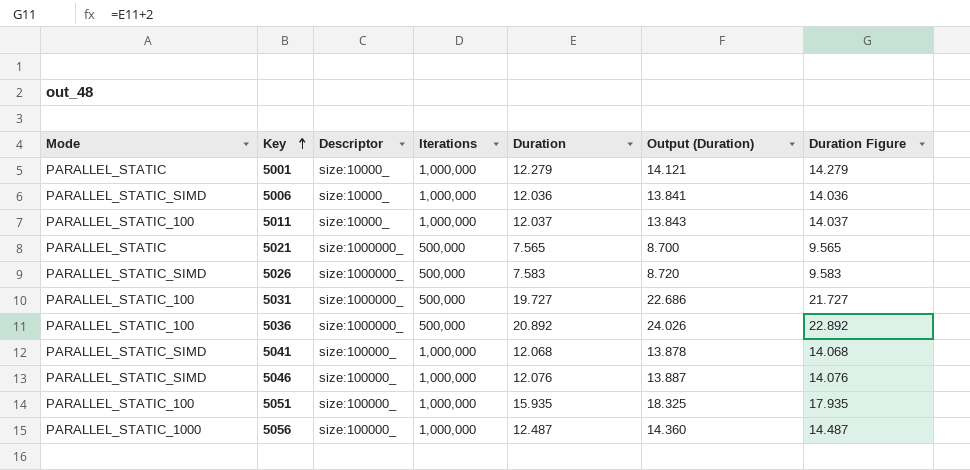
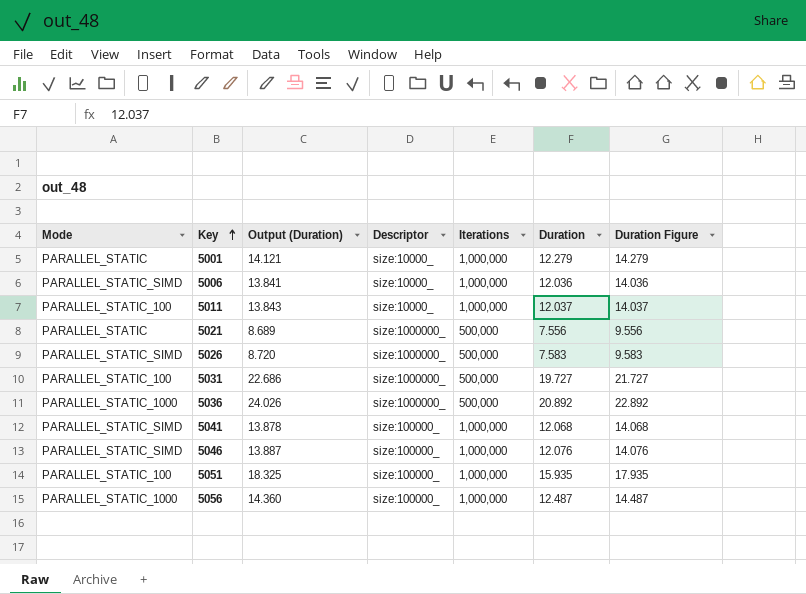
column Output (Duration) | position: 6 -> 3
5021 | Output (Duration): 8.700 -> 8.689
5021 | Duration: 7.565 -> 7.556
5021 | Duration Figure: 9.565 -> 9.556
5036 | Mode: PARALLEL_STATIC_100 -> PARALLEL_STATIC_1000

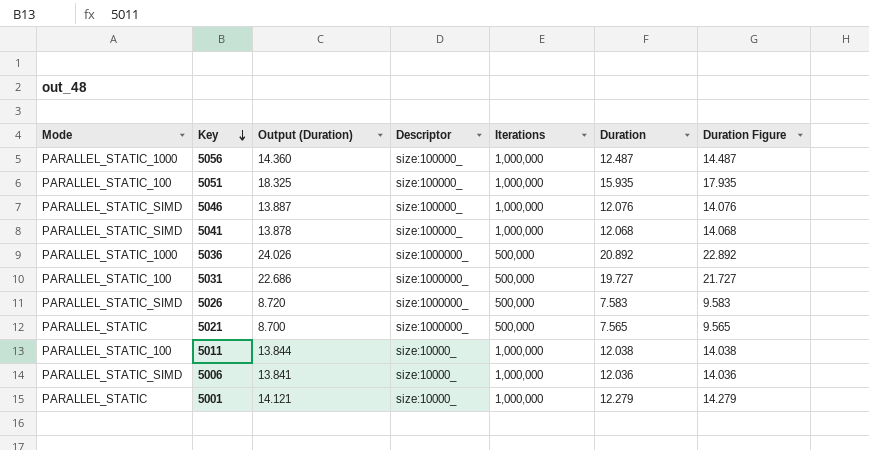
row order: Key ascending -> Key descending
5021 | Output (Duration): 8.689 -> 8.700
5021 | Duration: 7.556 -> 7.565
5021 | Duration Figure: 9.556 -> 9.565
5011 | Output (Duration): 13.843 -> 13.844
5011 | Duration: 12.037 -> 12.038
5011 | Duration Figure: 14.037 -> 14.038

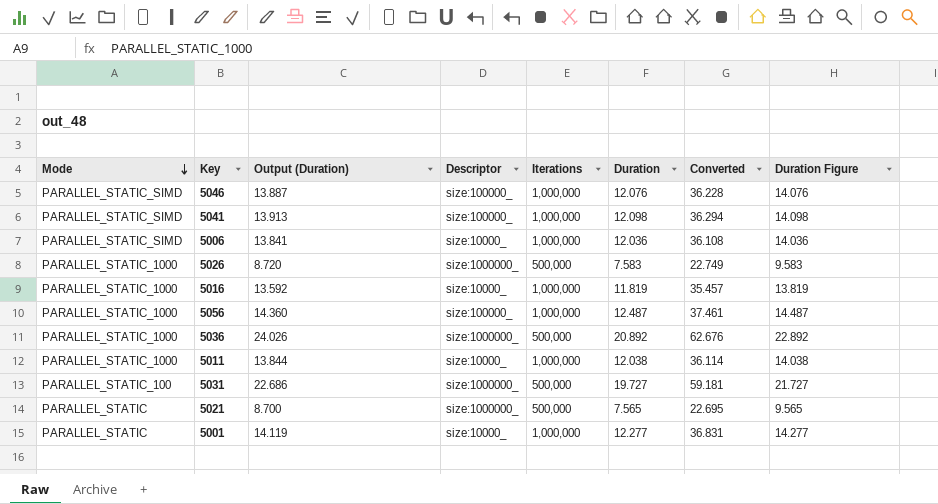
row order: Key descending -> Mode descending
column Converted | formula: none -> [Duration] * 3
row 5051: PARALLEL_STATIC_100 | 18.325 | size:100000_ | 1,000,000 | 15.935 | 17.935 -> none
5041 | Output (Duration): 13.878 -> 13.913
5041 | Duration: 12.068 -> 12.098
5041 | Duration Figure: 14.068 -> 14.098
5026 | Mode: PARALLEL_STATIC_SIMD -> PARALLEL_STATIC_1000
row 5016: none -> PARALLEL_STATIC_1000 | 13.592 | size:10000_ | 1,000,000 | 11.819 | 35.457 | 13.819
5011 | Mode: PARALLEL_STATIC_100 -> PARALLEL_STATIC_1000
5001 | Output (Duration): 14.121 -> 14.119
5001 | Duration: 12.279 -> 12.277
5001 | Duration Figure: 14.279 -> 14.277

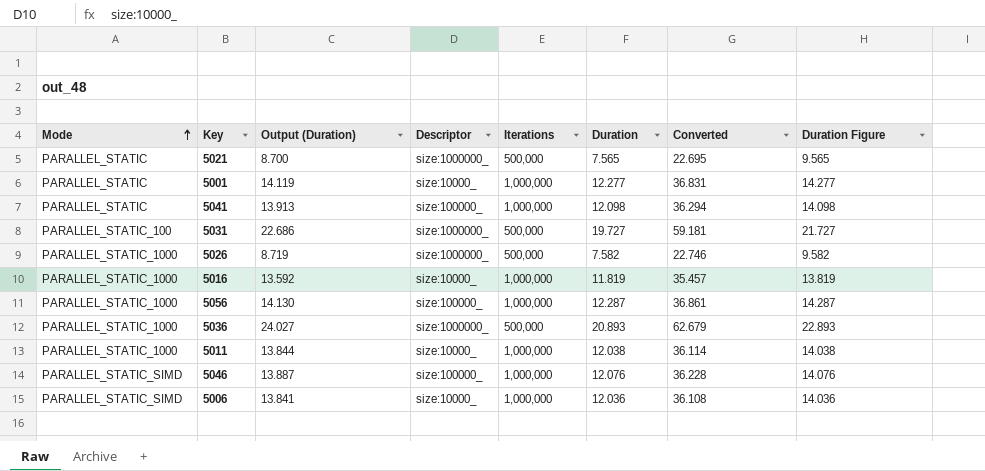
row order: Mode descending -> Mode ascending
5041 | Mode: PARALLEL_STATIC_SIMD -> PARALLEL_STATIC
5026 | Output (Duration): 8.720 -> 8.719
5026 | Duration: 7.583 -> 7.582
5026 | Converted: 22.749 -> 22.746
5026 | Duration Figure: 9.583 -> 9.582
5056 | Output (Duration): 14.360 -> 14.130
5056 | Duration: 12.487 -> 12.287
5056 | Converted: 37.461 -> 36.861
5056 | Duration Figure: 14.487 -> 14.287
5036 | Output (Duration): 24.026 -> 24.027
5036 | Duration: 20.892 -> 20.893
5036 | Converted: 62.676 -> 62.679
5036 | Duration Figure: 22.892 -> 22.893

